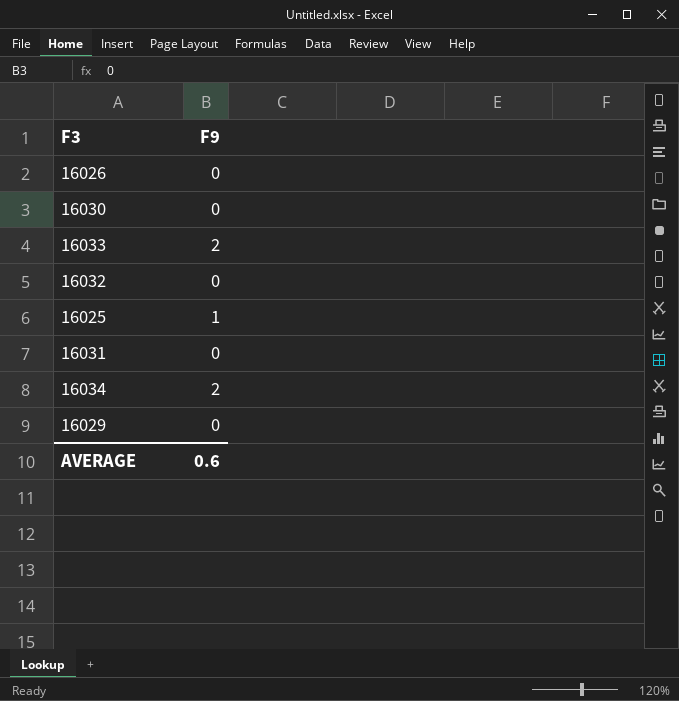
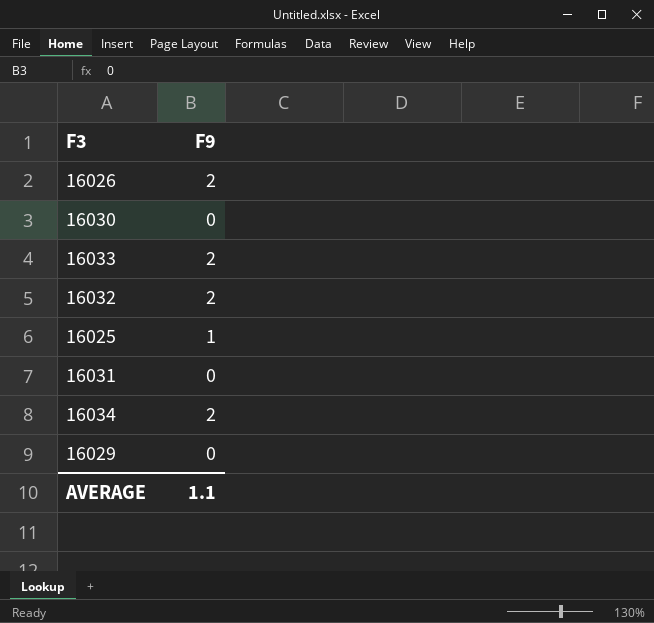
16026 | F9: 0 -> 2
16032 | F9: 0 -> 2
AVERAGE | F9: 0.6 -> 1.1

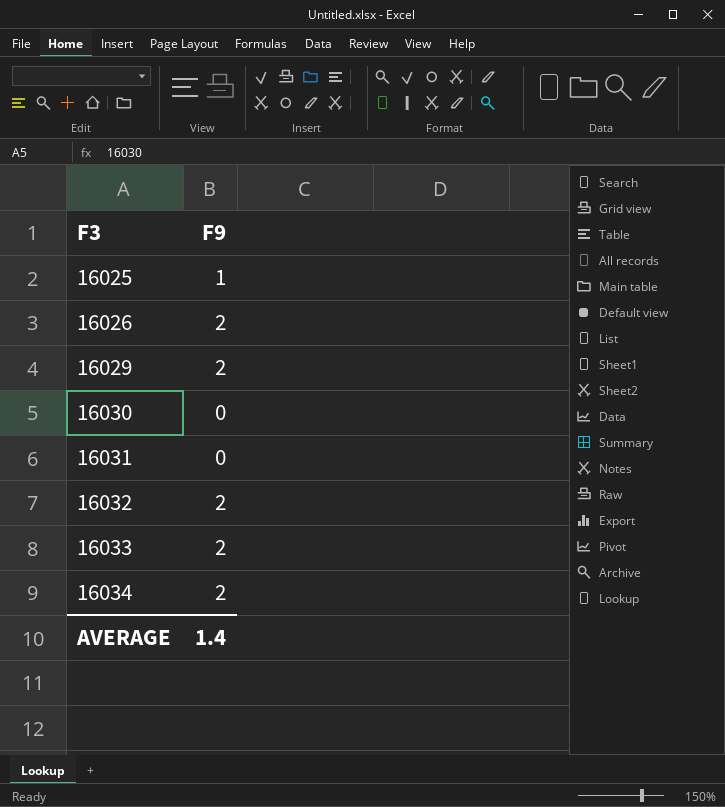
row order: none -> F3 ascending
16029 | F9: 0 -> 2
AVERAGE | F9: 1.1 -> 1.4

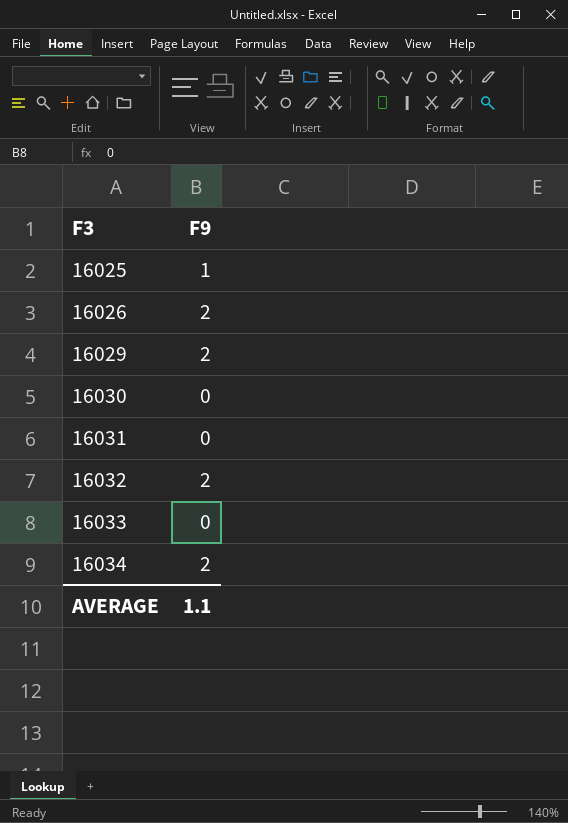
16033 | F9: 2 -> 0
AVERAGE | F9: 1.4 -> 1.1

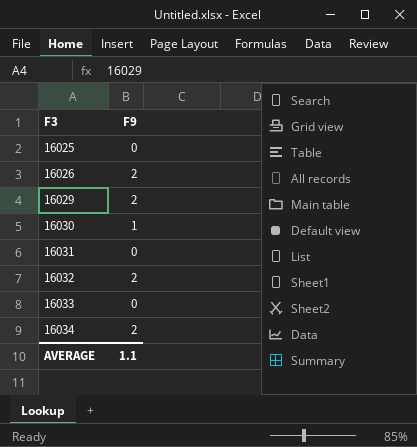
16025 | F9: 1 -> 0
16030 | F9: 0 -> 1

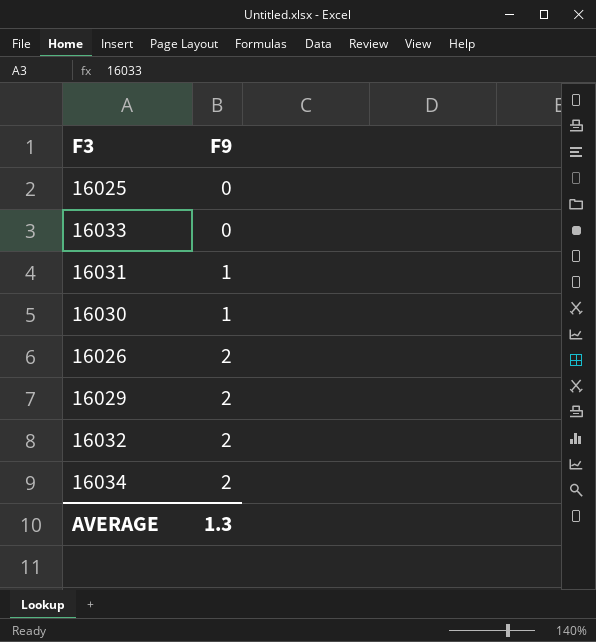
row order: F3 ascending -> F9 ascending
16031 | F9: 0 -> 1
AVERAGE | F9: 1.1 -> 1.3

